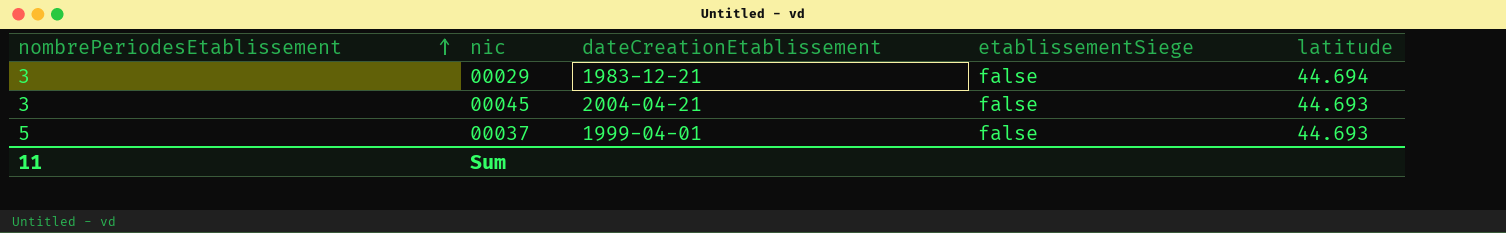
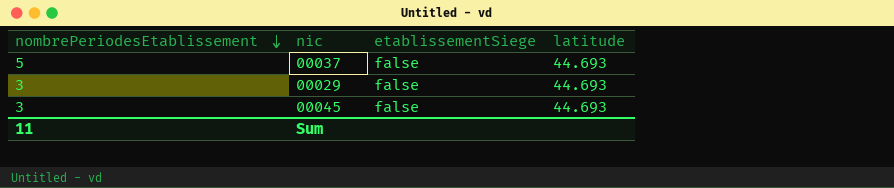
row order: nombrePeriodesEtablissement ascending -> nombrePeriodesEtablissement descending
column dateCreationEtablissement | position: 3 -> none
00029 | latitude: 44.694 -> 44.693

